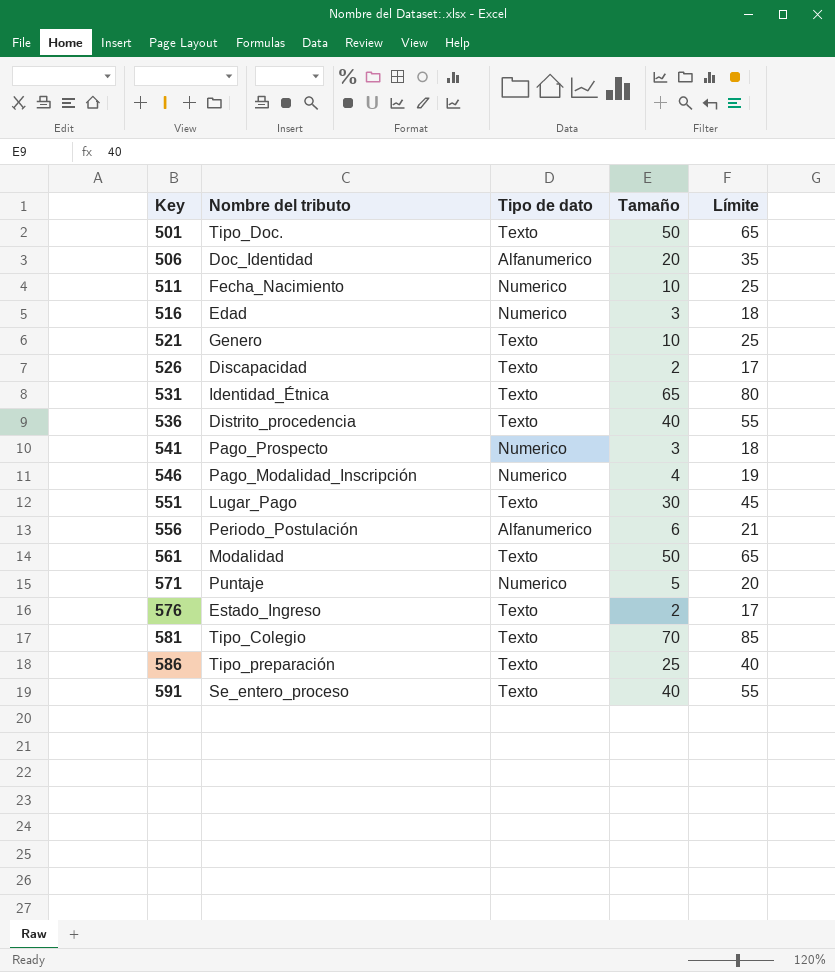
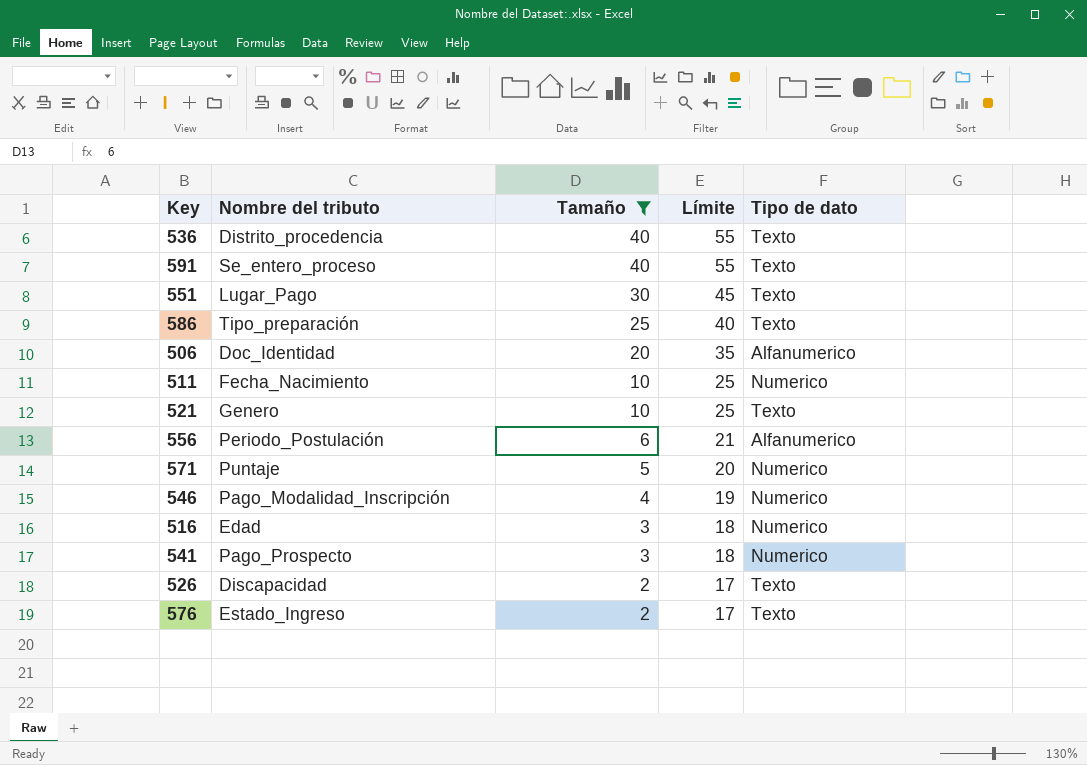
filter: none -> Tamaño <= 40
row order: Key ascending -> Tamaño descending
column Tipo de dato | position: 3 -> 5

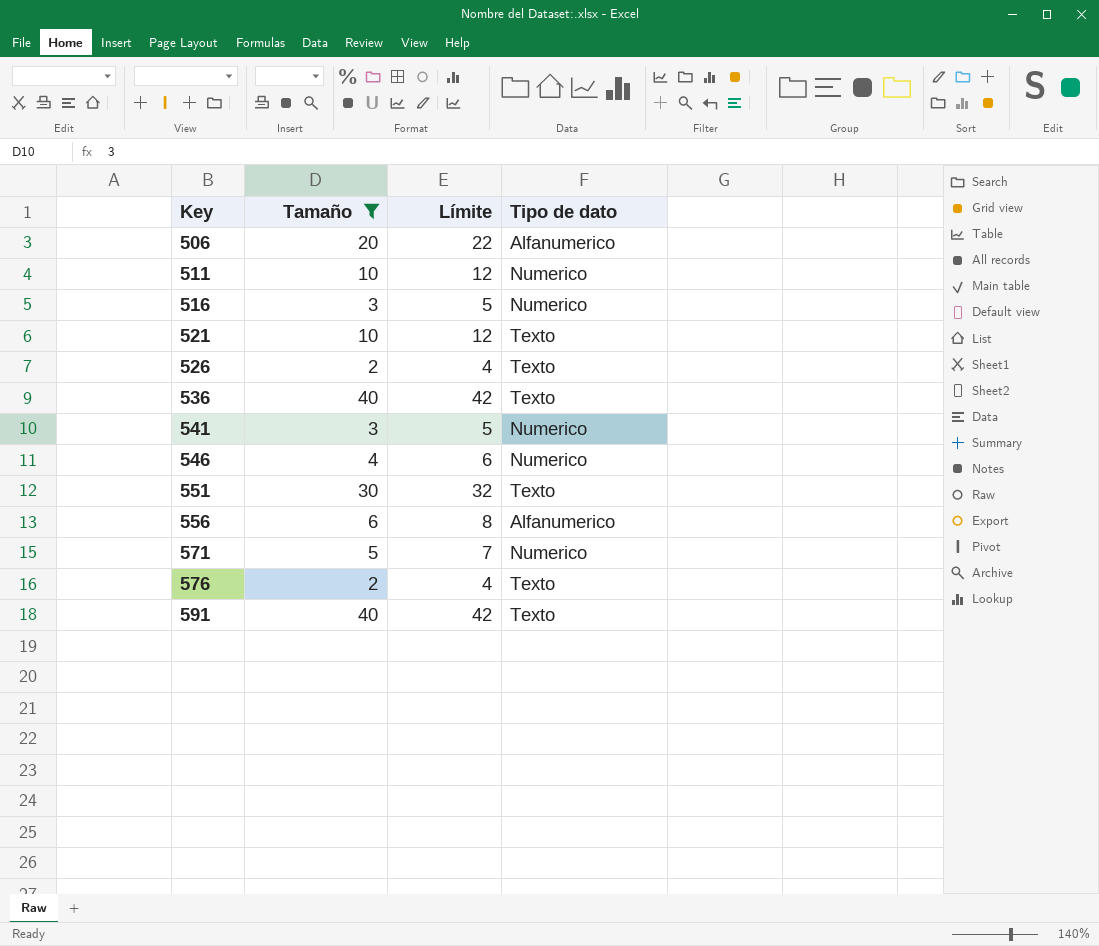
row order: Tamaño descending -> Key ascending
column Nombre del tributo | position: 2 -> none
column Límite | formula: [Tamaño] + 15 -> [Tamaño] + 2
row 586: Tipo_preparación | 25 | 40 | Texto -> none

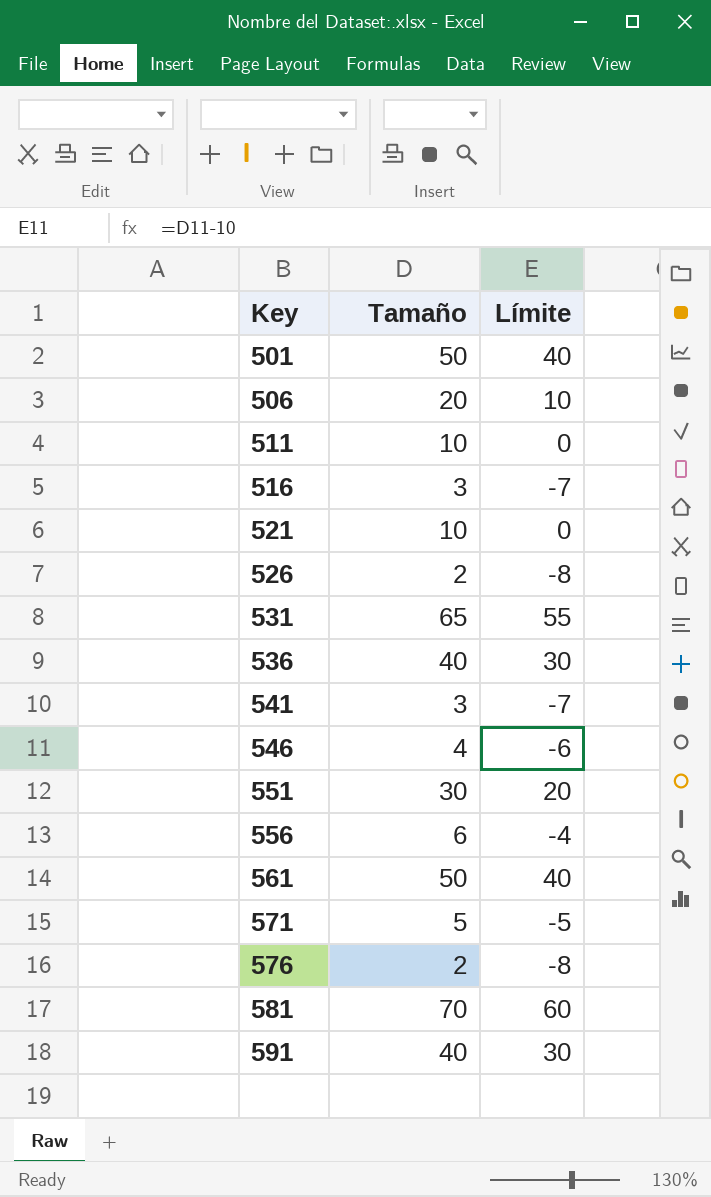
filter: Tamaño <= 40 -> none
column Tipo de dato | position: 4 -> none
column Límite | formula: [Tamaño] + 2 -> [Tamaño] - 10

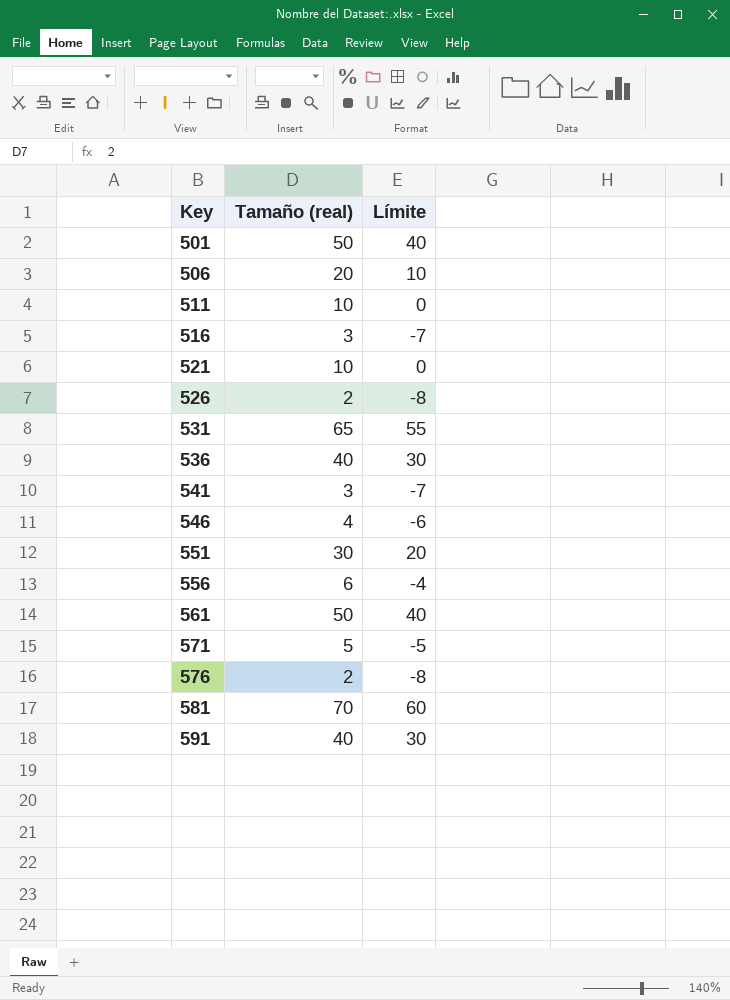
column name: Tamaño -> Tamaño (real)

